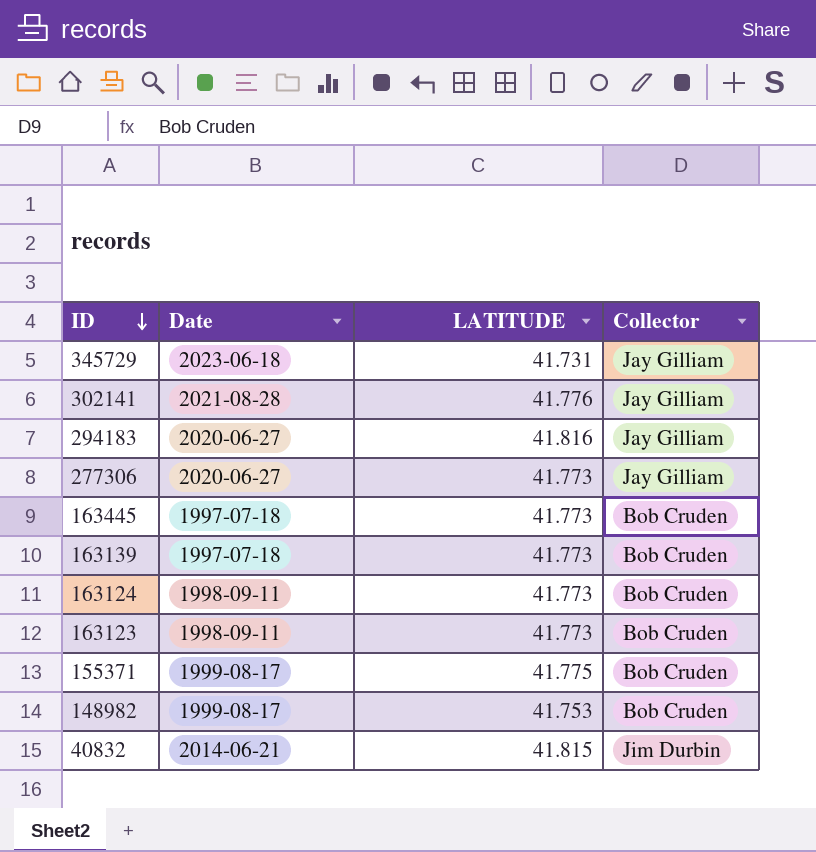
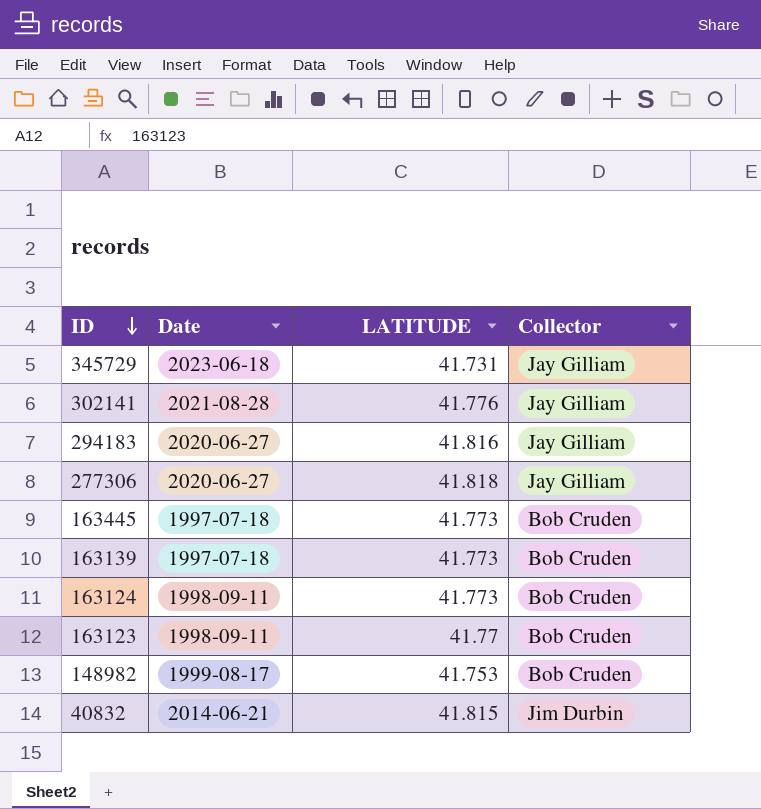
row 155371: 1999-08-17 | 41.775 | Bob Cruden -> none
277306 | LATITUDE: 41.773 -> 41.818
163123 | LATITUDE: 41.773 -> 41.77

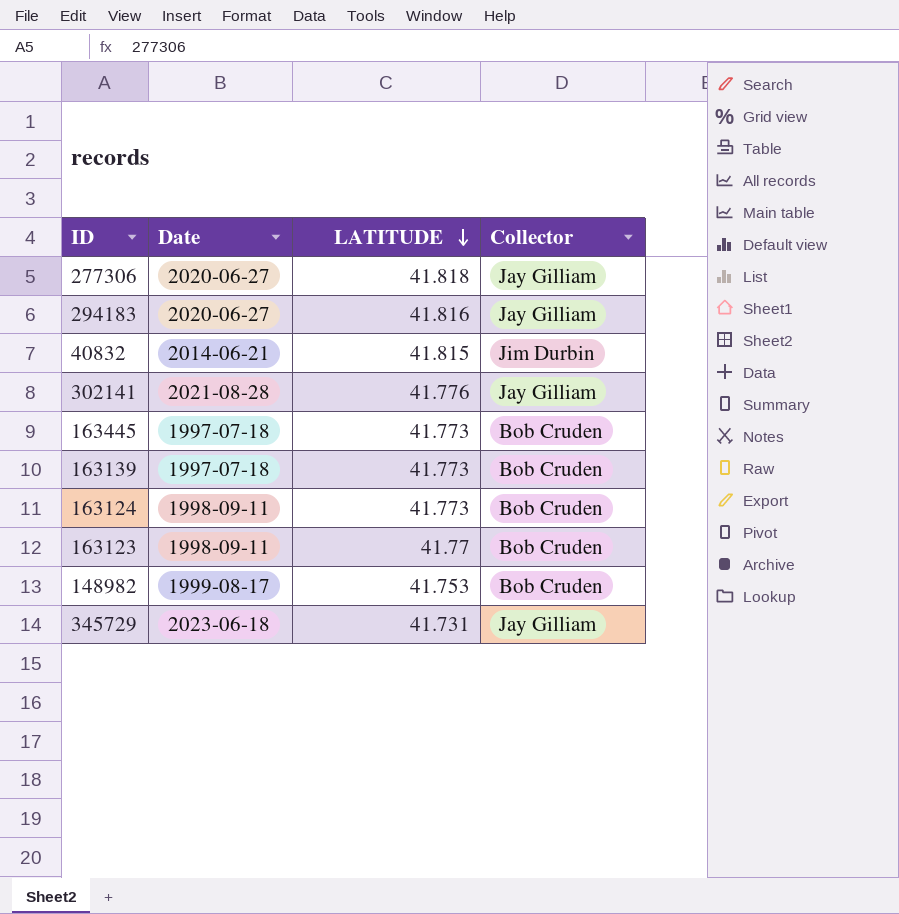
row order: ID descending -> LATITUDE descending

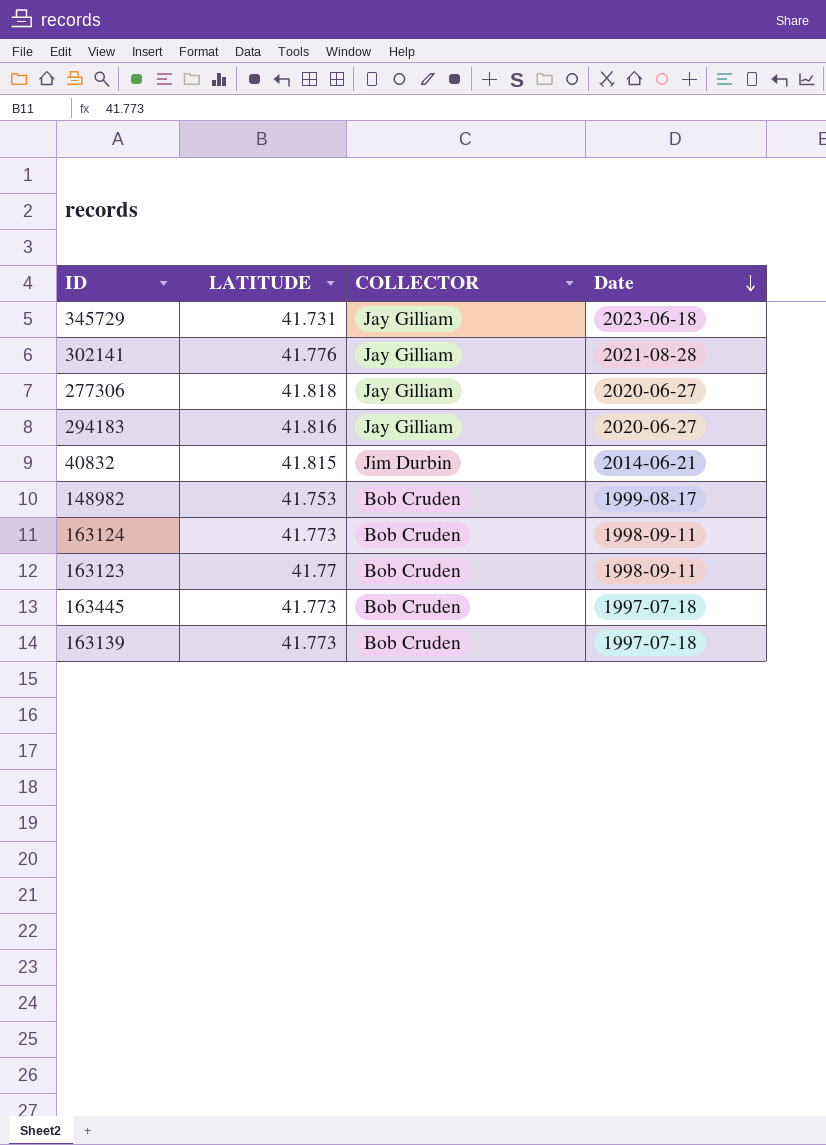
row order: LATITUDE descending -> Date descending
column name: Collector -> COLLECTOR
column Date | position: 2 -> 4

